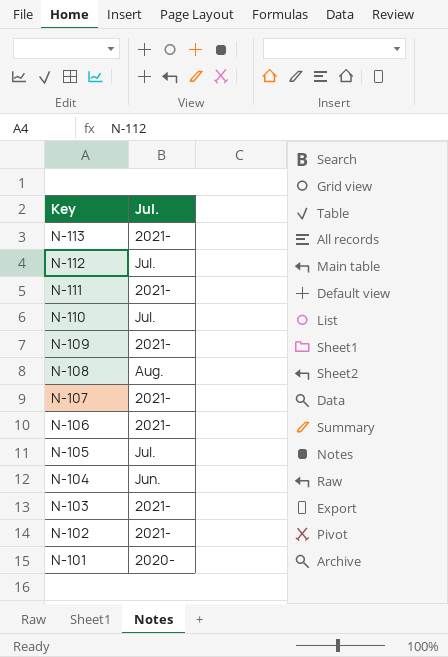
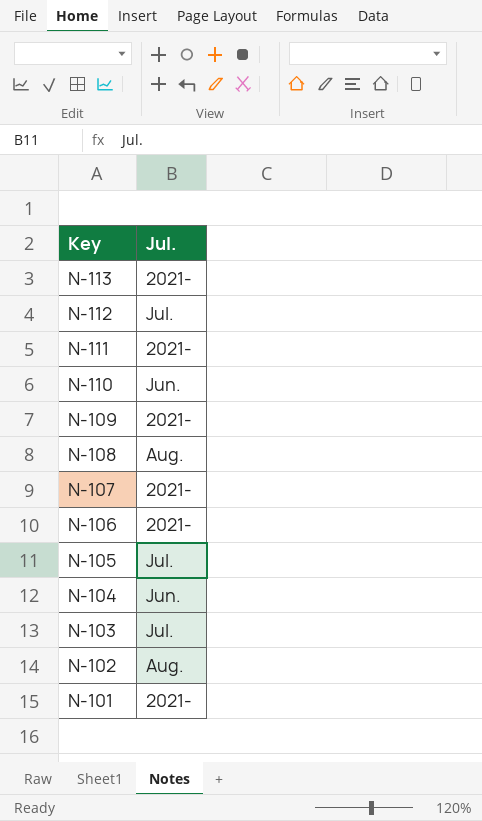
N-110 | Jul.: Jul. -> Jun.
N-103 | Jul.: 2021- -> Jul.
N-102 | Jul.: 2021- -> Aug.
N-101 | Jul.: 2020- -> 2021-

